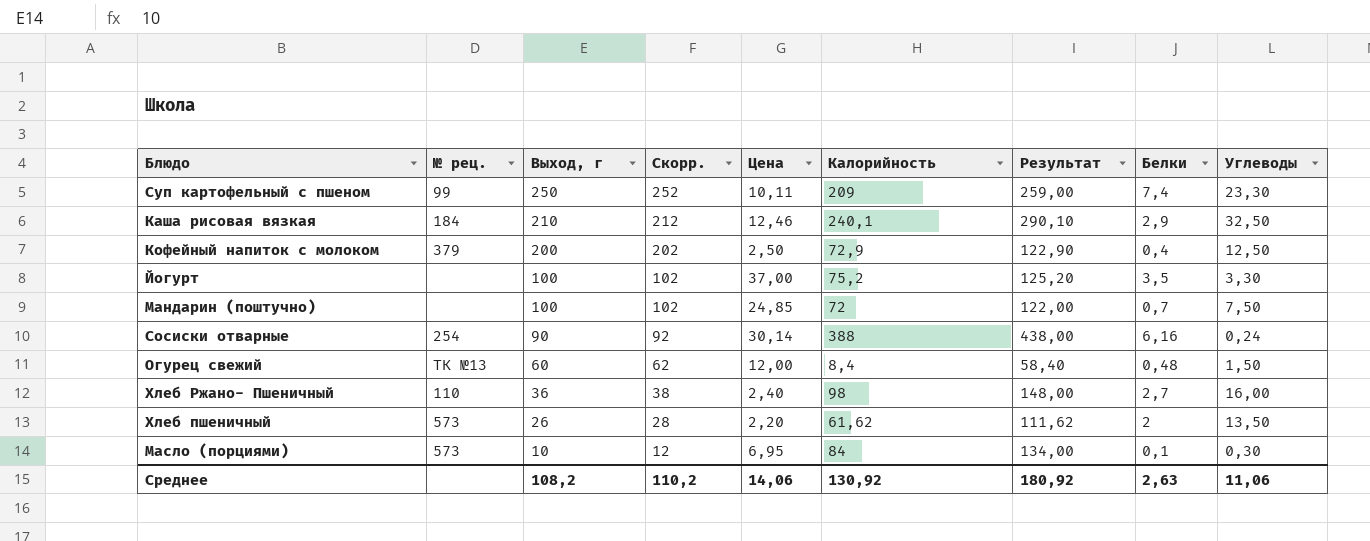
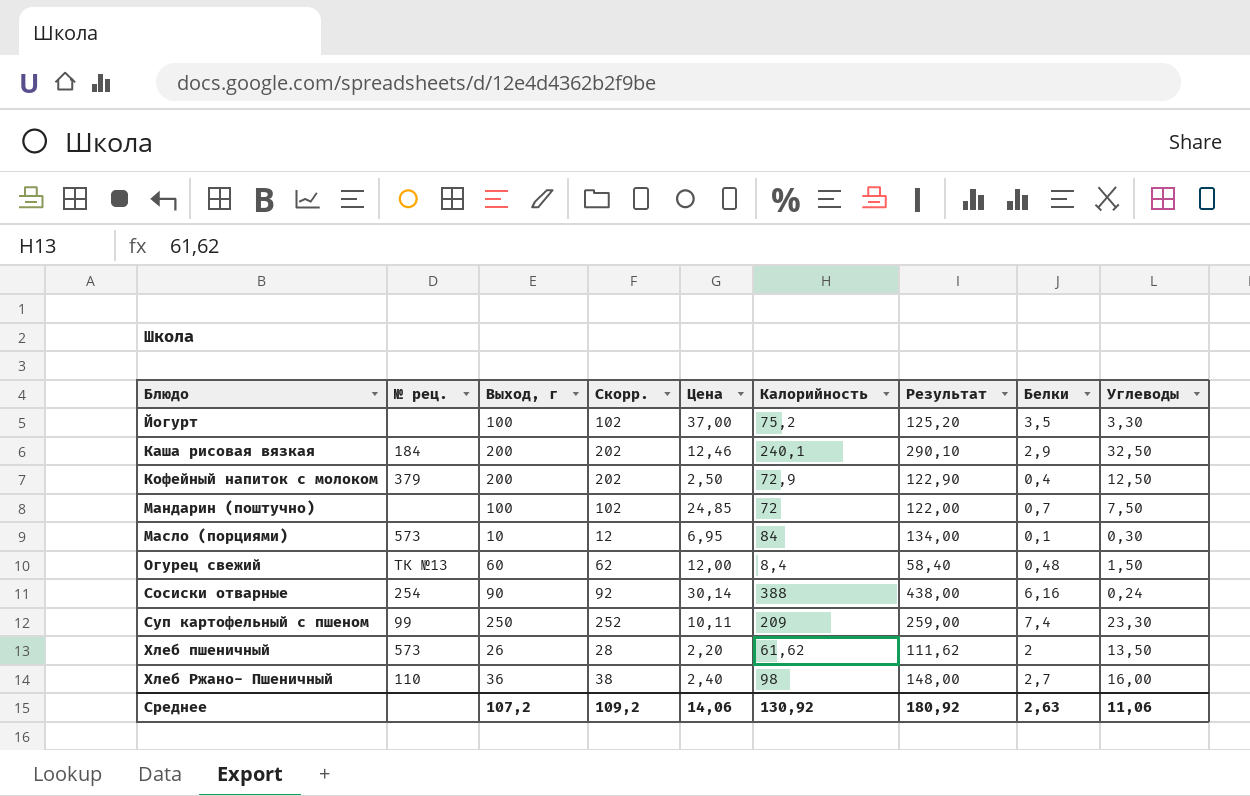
row order: Выход, г descending -> Блюдо ascending
Каша рисовая вязкая | Выход, г: 210 -> 200
Каша рисовая вязкая | Скорр.: 212 -> 202
Среднее | Выход, г: 108,2 -> 107,2
Среднее | Скорр.: 110,2 -> 109,2

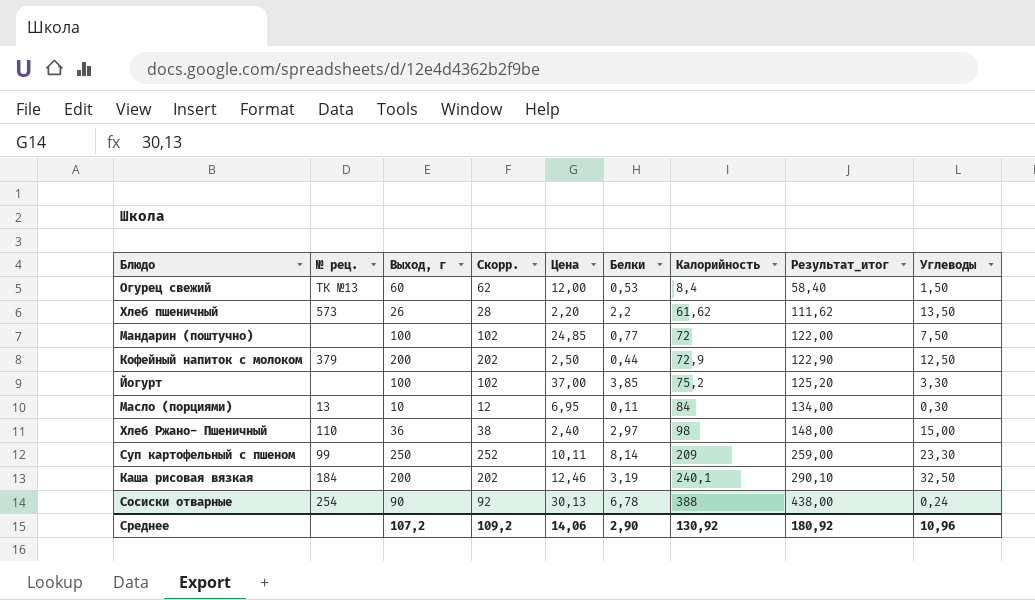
row order: Блюдо ascending -> Калорийность ascending
column Белки | position: 8 -> 6
column name: Результат -> Результат_итог
Огурец свежий | Белки: 0,48 -> 0,53
Хлеб пшеничный | Белки: 2 -> 2,2
Мандарин (поштучно) | Белки: 0,7 -> 0,77
Кофейный напиток с молоком | Белки: 0,4 -> 0,44
Йогурт | Белки: 3,5 -> 3,85
Масло (порциями) | № рец.: 573 -> 13
Масло (порциями) | Белки: 0,1 -> 0,11
Хлеб Ржано- Пшеничный | Белки: 2,7 -> 2,97
Хлеб Ржано- Пшеничный | Углеводы: 16,00 -> 15,00
Суп картофельный с пшеном | Белки: 7,4 -> 8,14
Каша рисовая вязкая | Белки: 2,9 -> 3,19
Сосиски отварные | Цена: 30,14 -> 30,13
Сосиски отварные | Белки: 6,16 -> 6,78
Среднее | Белки: 2,63 -> 2,90
Среднее | Углеводы: 11,06 -> 10,96

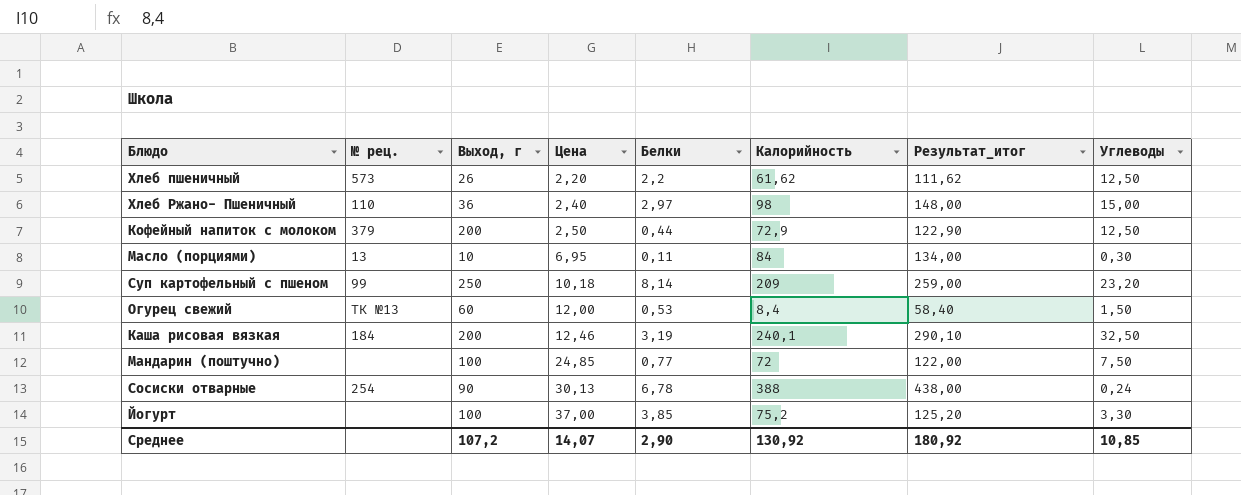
row order: Калорийность ascending -> Цена ascending
column Скорр. | formula: [Выход, г] + 2 -> none
Хлеб пшеничный | Углеводы: 13,50 -> 12,50
Суп картофельный с пшеном | Цена: 10,11 -> 10,18
Суп картофельный с пшеном | Углеводы: 23,30 -> 23,20
Среднее | Цена: 14,06 -> 14,07
Среднее | Углеводы: 10,96 -> 10,85

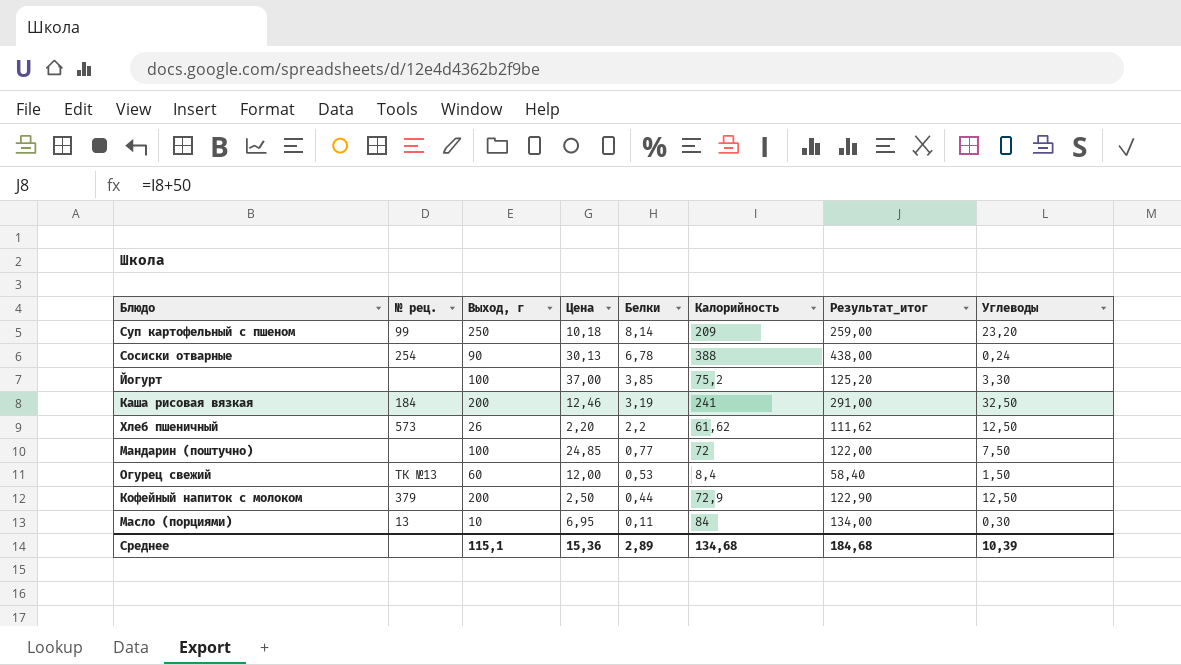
row order: Цена ascending -> Белки descending
row Хлеб Ржано- Пшеничный: 110 | 36 | 2,40 | 2,97 | 98 | 148,00 | 15,00 -> none
Каша рисовая вязкая | Калорийность: 240,1 -> 241
Каша рисовая вязкая | Результат_итог: 290,10 -> 291,00
Среднее | Выход, г: 107,2 -> 115,1
Среднее | Цена: 14,07 -> 15,36
Среднее | Белки: 2,90 -> 2,89
Среднее | Калорийность: 130,92 -> 134,68
Среднее | Результат_итог: 180,92 -> 184,68
Среднее | Углеводы: 10,85 -> 10,39

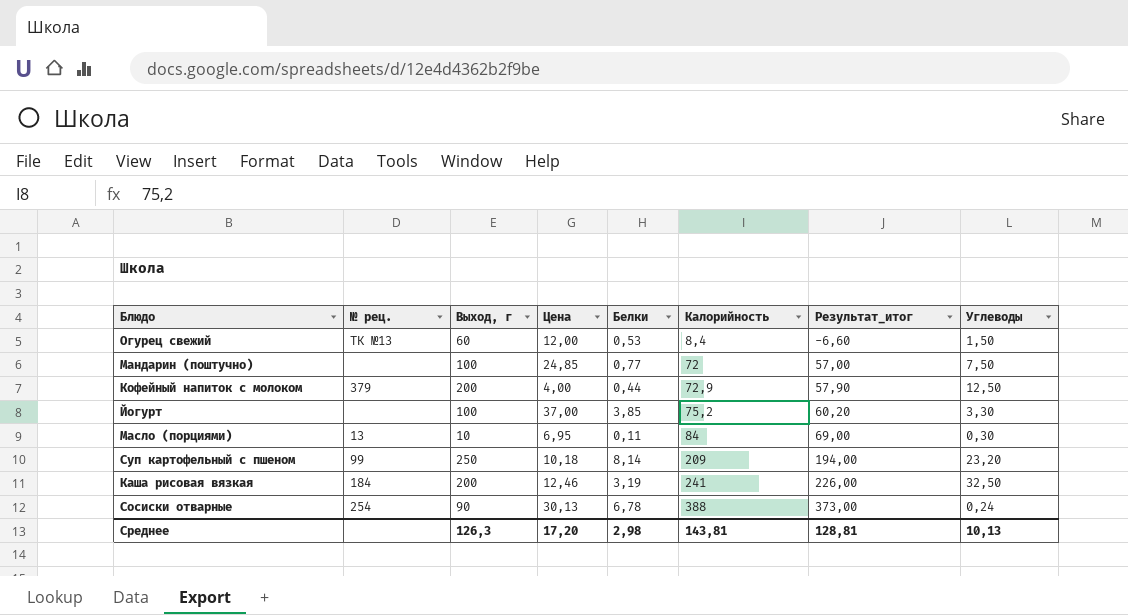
row order: Белки descending -> Калорийность ascending
column Результат_итог | formula: [Калорийность] + 50 -> [Калорийность] - 15
row Хлеб пшеничный: 573 | 26 | 2,20 | 2,2 | 61,62 | 111,62 | 12,50 -> none
Кофейный напиток с молоком | Цена: 2,50 -> 4,00
Среднее | Выход, г: 115,1 -> 126,3
Среднее | Цена: 15,36 -> 17,20
Среднее | Белки: 2,89 -> 2,98
Среднее | Калорийность: 134,68 -> 143,81
Среднее | Результат_итог: 184,68 -> 128,81
Среднее | Углеводы: 10,39 -> 10,13

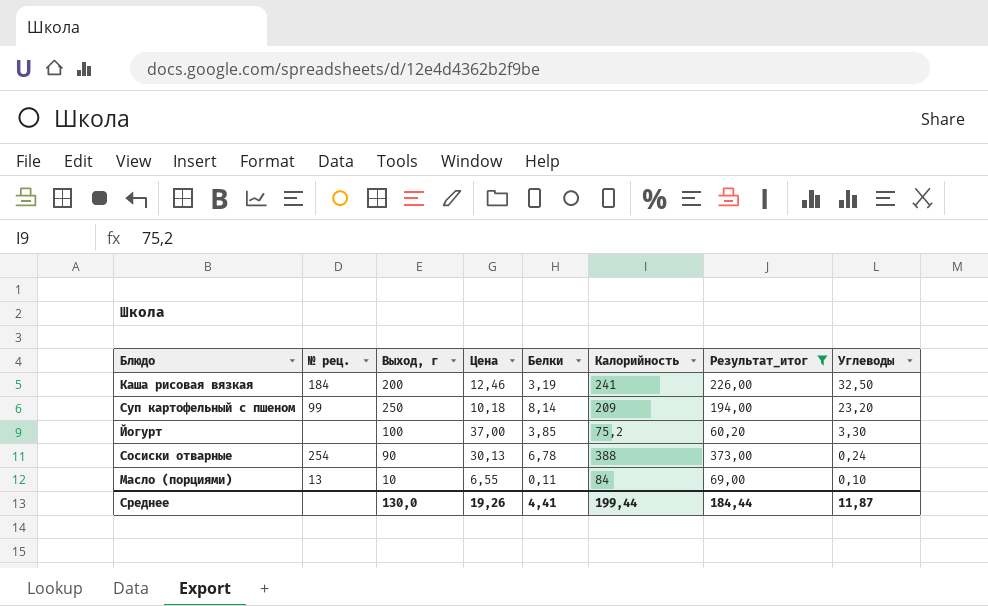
filter: none -> Результат_итог >= 60,20
row order: Калорийность ascending -> Углеводы descending
Масло (порциями) | Цена: 6,95 -> 6,55
Масло (порциями) | Углеводы: 0,30 -> 0,10
Среднее | Выход, г: 126,3 -> 130,0
Среднее | Цена: 17,20 -> 19,26
Среднее | Белки: 2,98 -> 4,41
Среднее | Калорийность: 143,81 -> 199,44
Среднее | Результат_итог: 128,81 -> 184,44
Среднее | Углеводы: 10,13 -> 11,87

